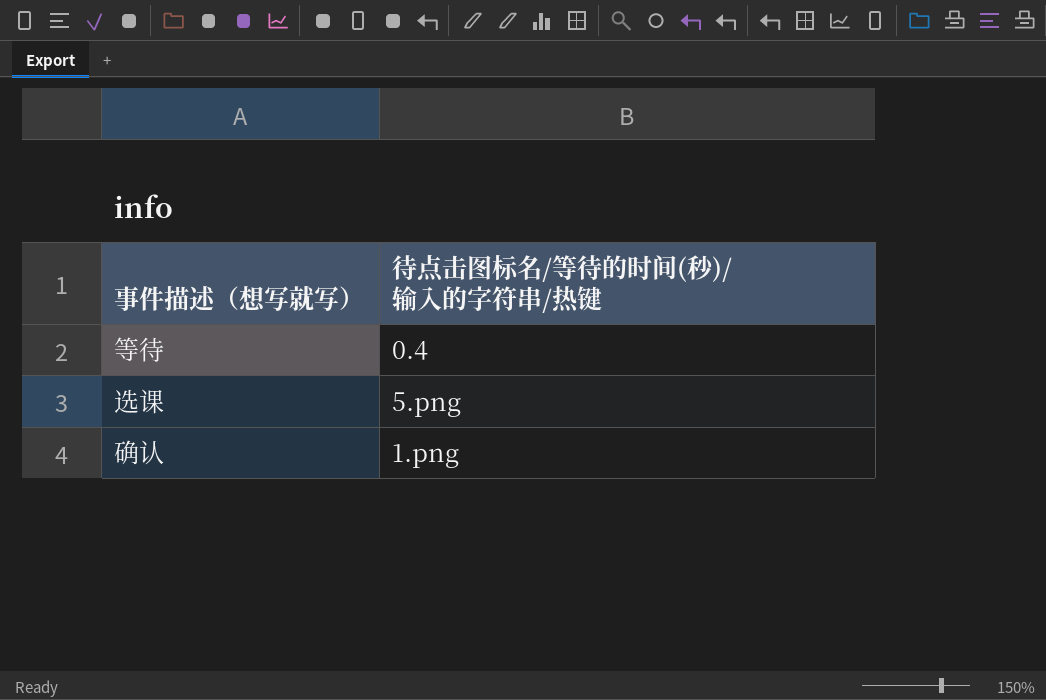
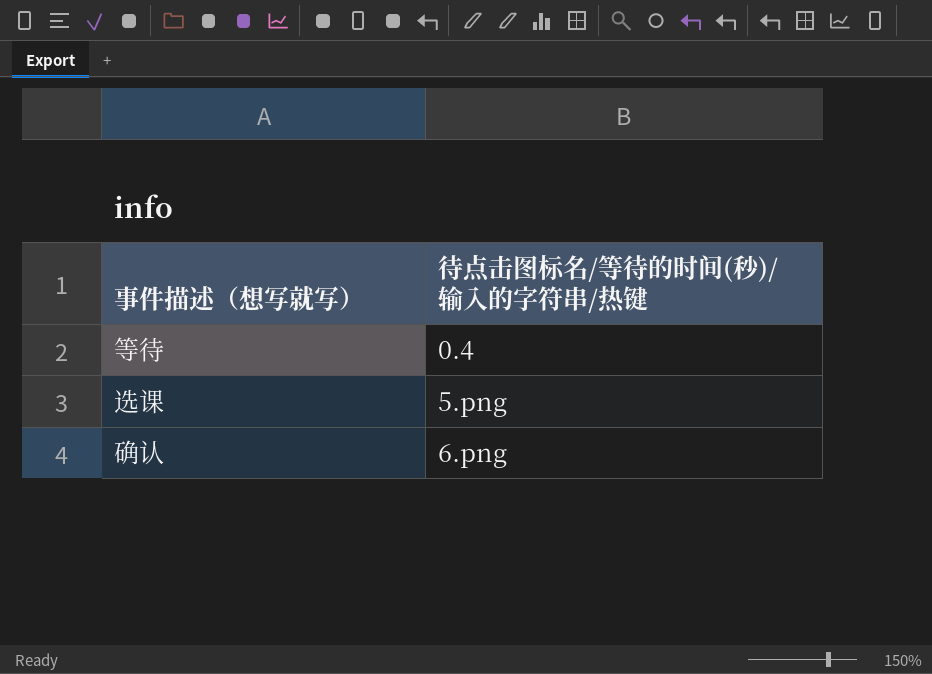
确认 | 待点击图标名/等待的时间(秒)/输入的字符串/热键: 1.png -> 6.png

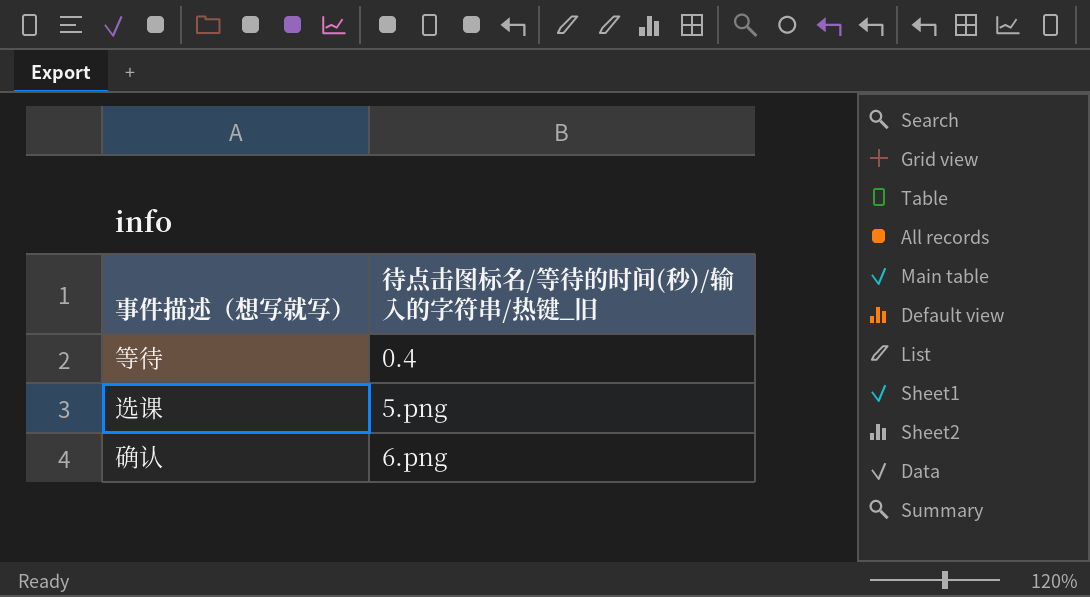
column name: 待点击图标名/等待的时间(秒)/输入的字符串/热键 -> 待点击图标名/等待的时间(秒)/输入的字符串/热键_旧

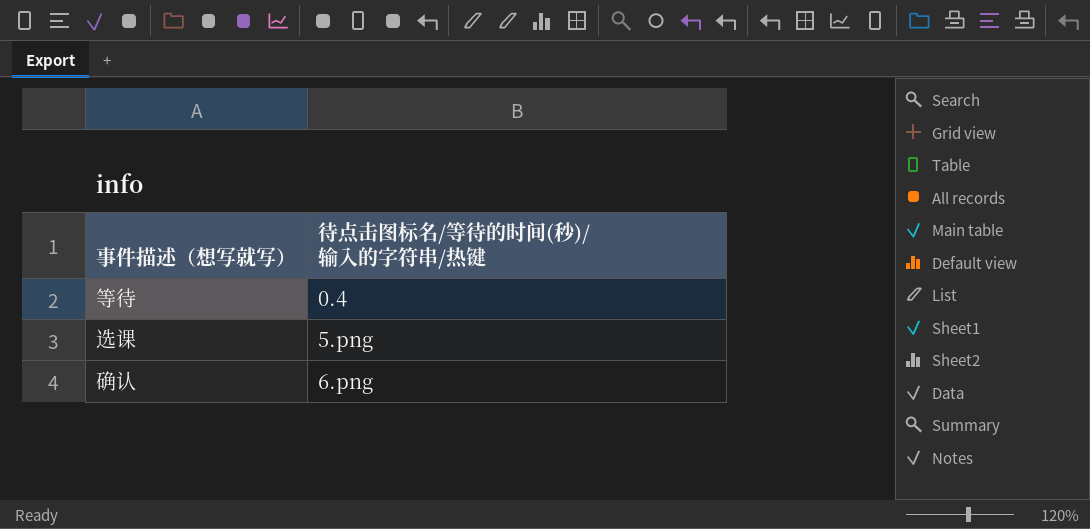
column name: 待点击图标名/等待的时间(秒)/输入的字符串/热键_旧 -> 待点击图标名/等待的时间(秒)/输入的字符串/热键

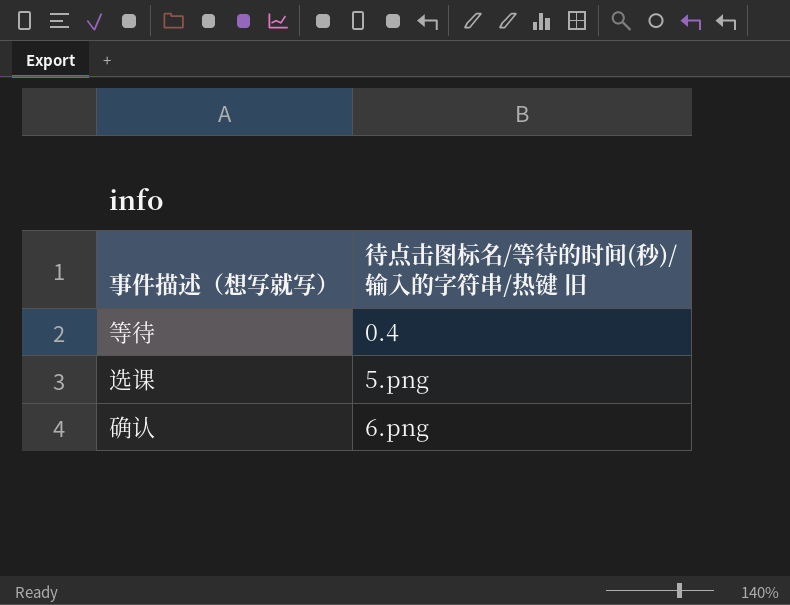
column name: 待点击图标名/等待的时间(秒)/输入的字符串/热键 -> 待点击图标名/等待的时间(秒)/输入的字符串/热键 旧

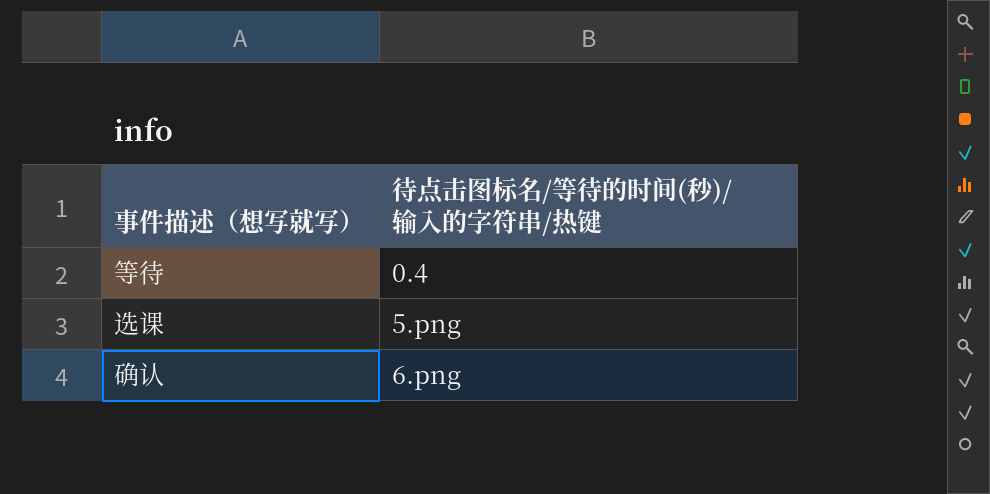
column name: 待点击图标名/等待的时间(秒)/输入的字符串/热键 旧 -> 待点击图标名/等待的时间(秒)/输入的字符串/热键

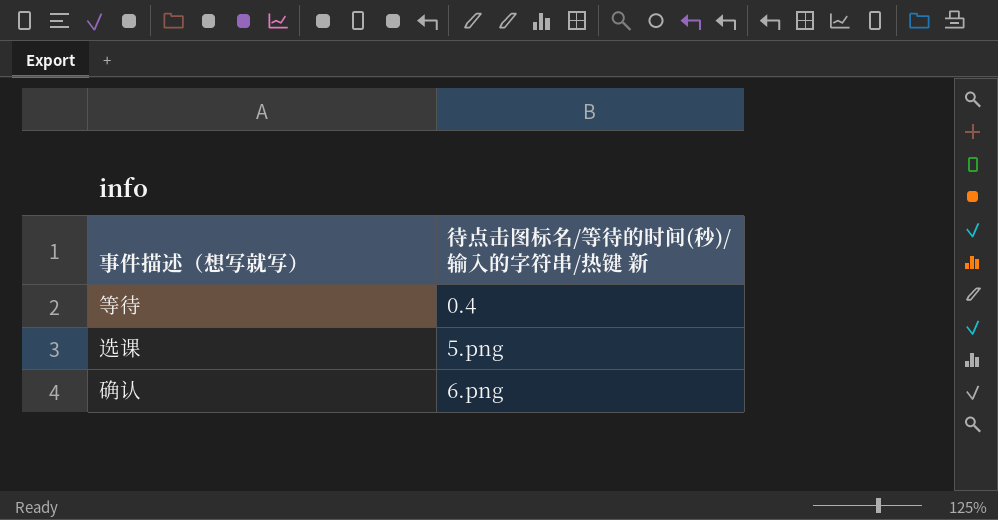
column name: 待点击图标名/等待的时间(秒)/输入的字符串/热键 -> 待点击图标名/等待的时间(秒)/输入的字符串/热键 新

